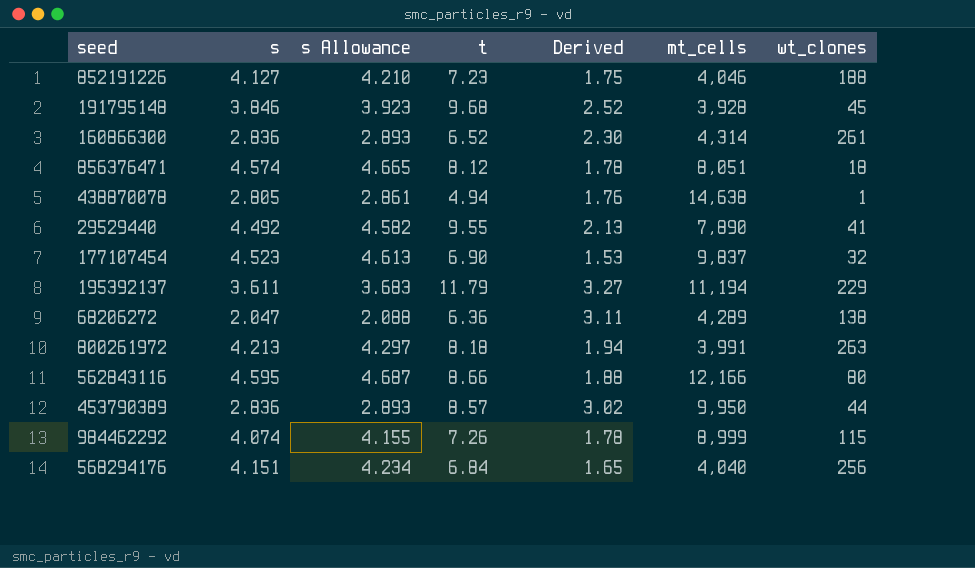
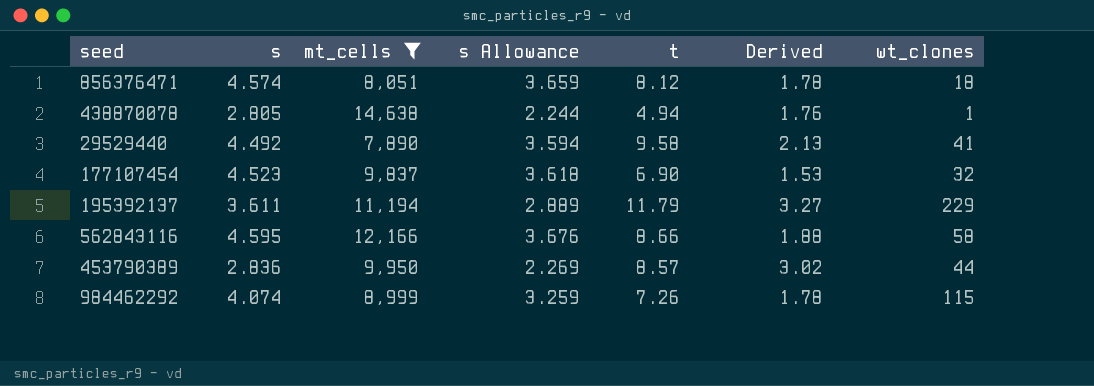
filter: none -> mt_cells >= 7,890
column mt_cells | position: 6 -> 3
column s Allowance | formula: [s] * 1.02 -> [s] * 0.8
29529440 | t: 9.55 -> 9.58
562843116 | wt_clones: 80 -> 58

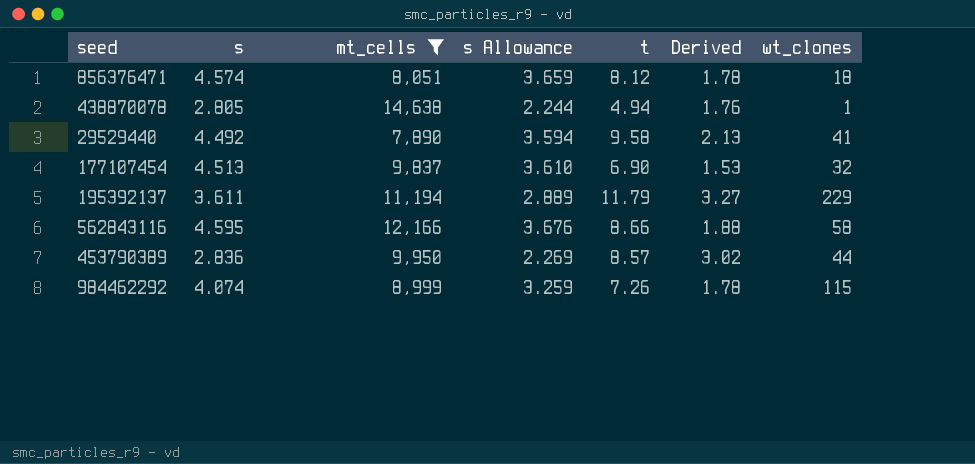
177107454 | s: 4.523 -> 4.513
177107454 | s Allowance: 3.618 -> 3.610

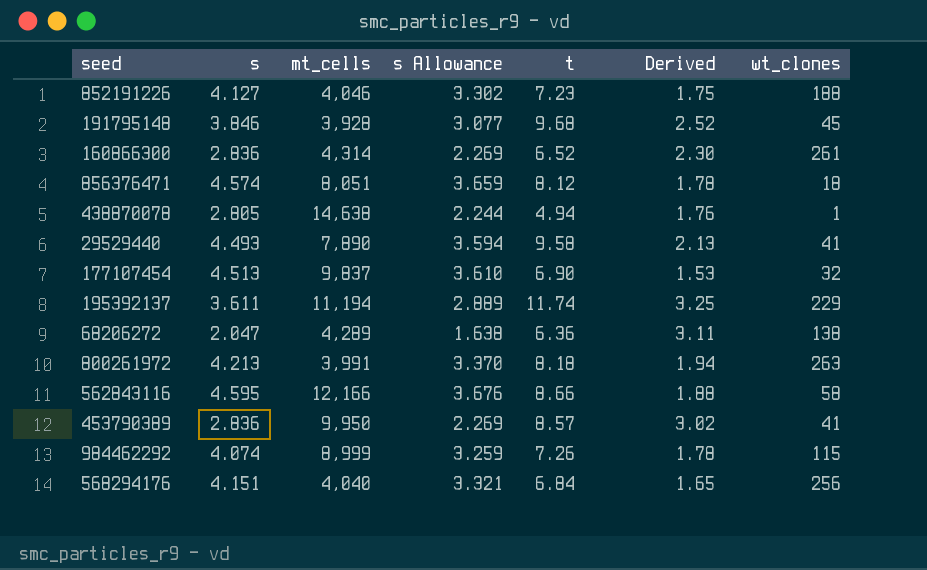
filter: mt_cells >= 7,890 -> none
29529440 | s: 4.492 -> 4.493
195392137 | t: 11.79 -> 11.74
195392137 | Derived: 3.27 -> 3.25
453790389 | wt_clones: 44 -> 41

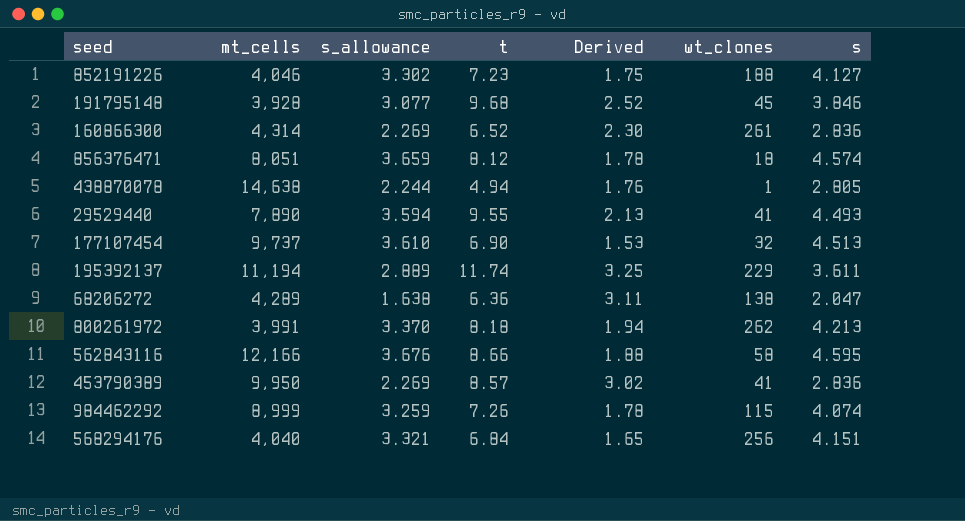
column name: s Allowance -> s_allowance
column s | position: 2 -> 7
29529440 | t: 9.58 -> 9.55
177107454 | mt_cells: 9,837 -> 9,737
800261972 | wt_clones: 263 -> 262

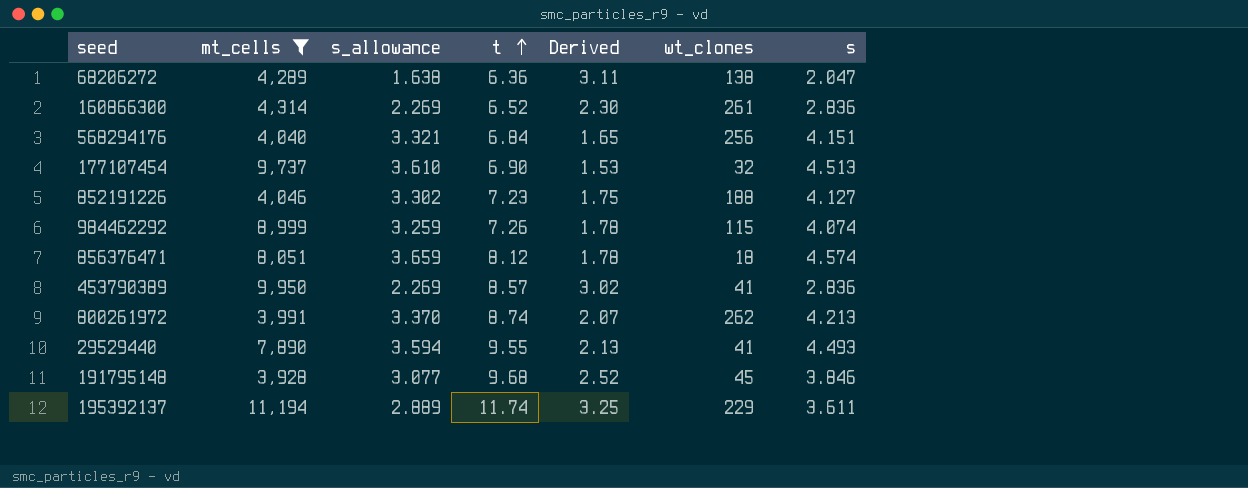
filter: none -> mt_cells <= 11,194
row order: none -> t ascending
800261972 | t: 8.18 -> 8.74
800261972 | Derived: 1.94 -> 2.07

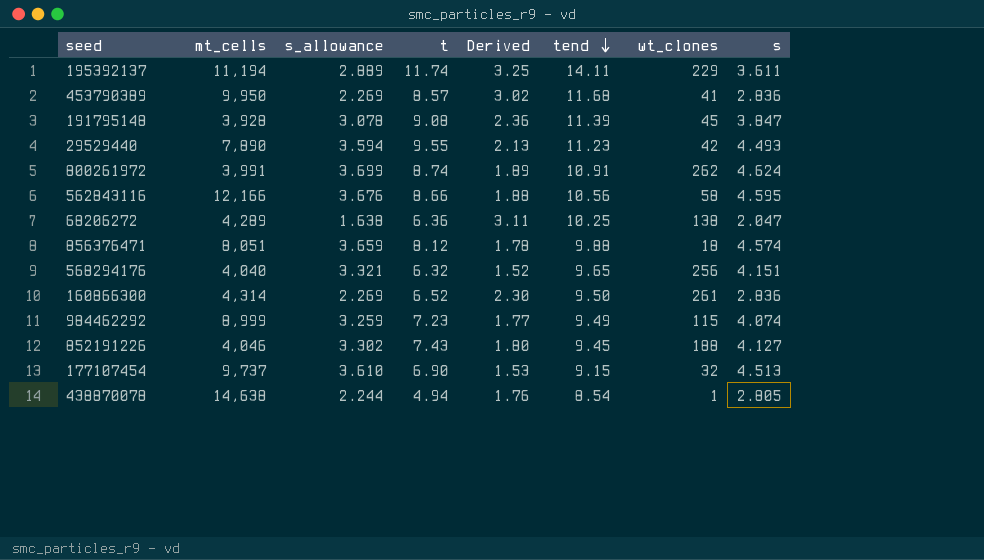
filter: mt_cells <= 11,194 -> none
row order: t ascending -> tend descending
column tend | position: none -> 6
191795148 | s_allowance: 3.077 -> 3.078
191795148 | t: 9.68 -> 9.08
191795148 | Derived: 2.52 -> 2.36
191795148 | s: 3.846 -> 3.847
29529440 | wt_clones: 41 -> 42
800261972 | s_allowance: 3.370 -> 3.699
800261972 | Derived: 2.07 -> 1.89
800261972 | s: 4.213 -> 4.624
568294176 | t: 6.84 -> 6.32
568294176 | Derived: 1.65 -> 1.52
984462292 | t: 7.26 -> 7.23
984462292 | Derived: 1.78 -> 1.77
852191226 | t: 7.23 -> 7.43
852191226 | Derived: 1.75 -> 1.80

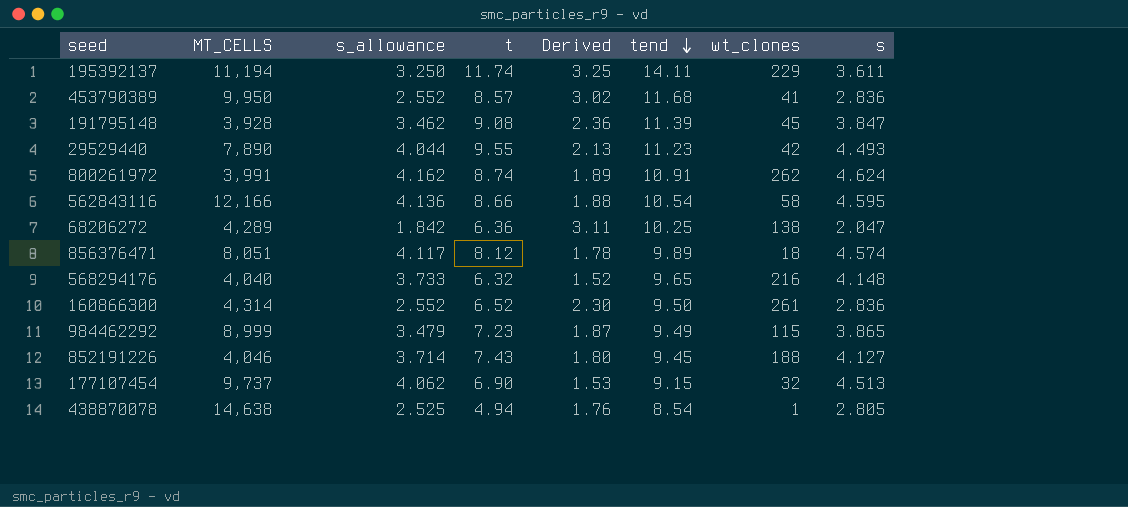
column name: mt_cells -> MT_CELLS
column s_allowance | formula: [s] * 0.8 -> [s] * 0.9
562843116 | tend: 10.56 -> 10.54
856376471 | tend: 9.88 -> 9.89
568294176 | wt_clones: 256 -> 216
568294176 | s: 4.151 -> 4.148
984462292 | Derived: 1.77 -> 1.87
984462292 | s: 4.074 -> 3.865

